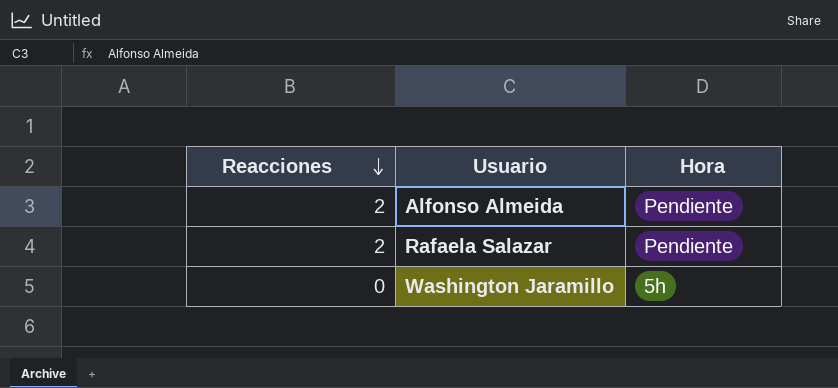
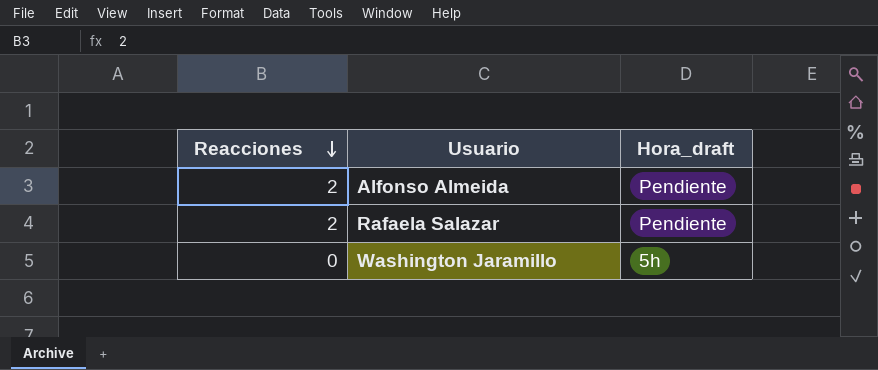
column name: Hora -> Hora_draft

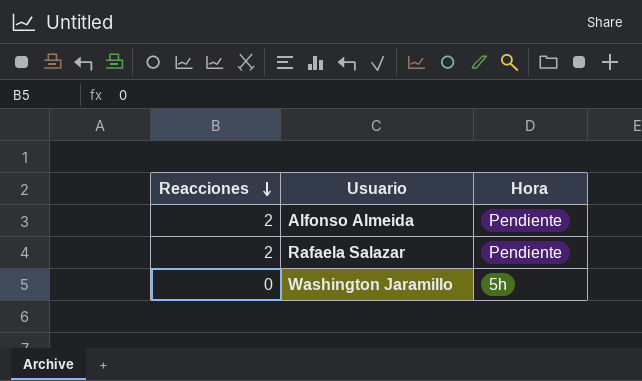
column name: Hora_draft -> Hora

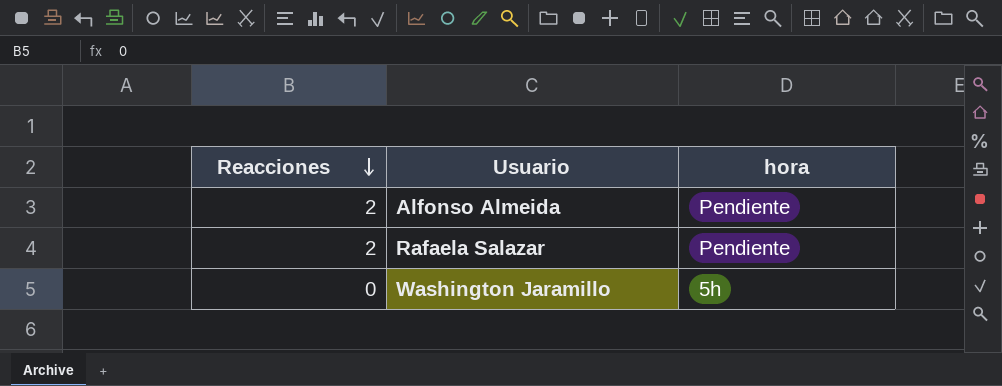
column name: Hora -> hora

